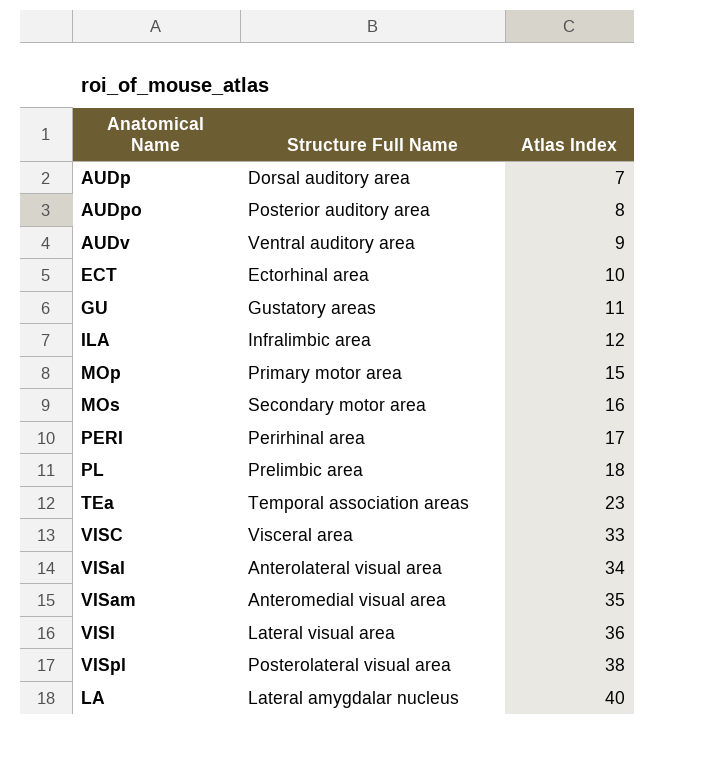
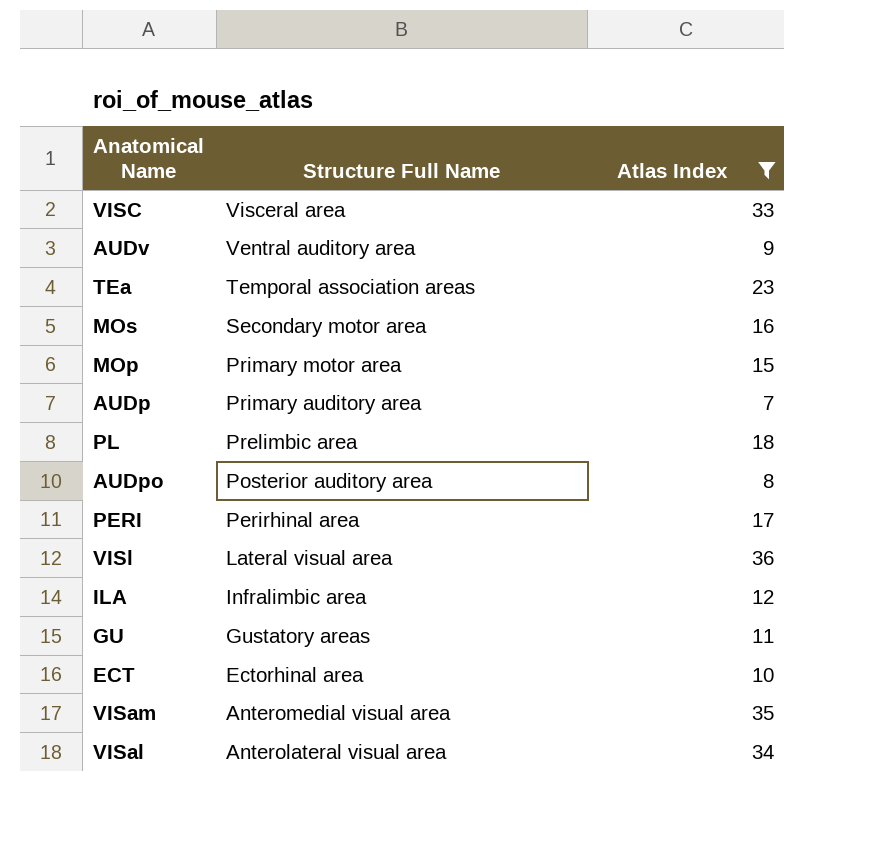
filter: none -> Atlas Index <= 36
row order: Atlas Index ascending -> Structure Full Name descending
AUDp | Structure Full Name: Dorsal auditory area -> Primary auditory area

